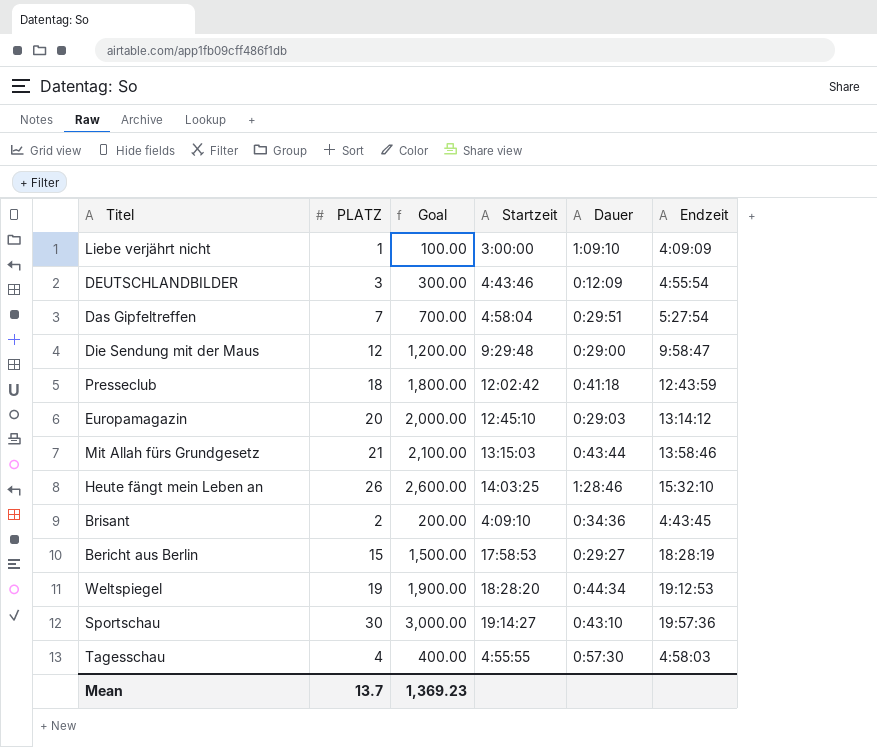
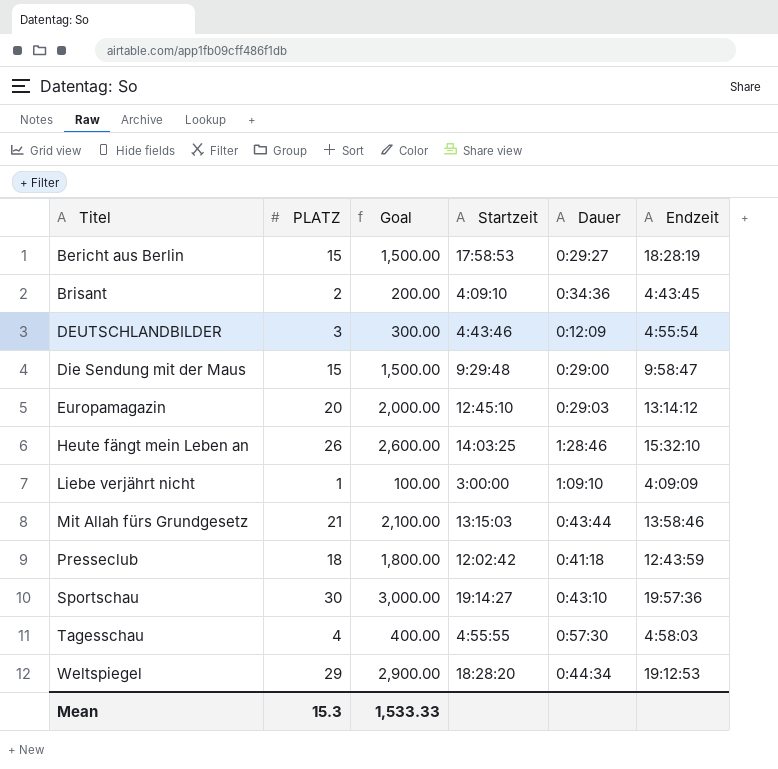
row order: none -> Titel ascending
row Das Gipfeltreffen: 7 | 700.00 | 4:58:04 | 0:29:51 | 5:27:54 -> none
Die Sendung mit der Maus | PLATZ: 12 -> 15
Die Sendung mit der Maus | Goal: 1,200.00 -> 1,500.00
Weltspiegel | PLATZ: 19 -> 29
Weltspiegel | Goal: 1,900.00 -> 2,900.00
Mean | PLATZ: 13.7 -> 15.3
Mean | Goal: 1,369.23 -> 1,533.33

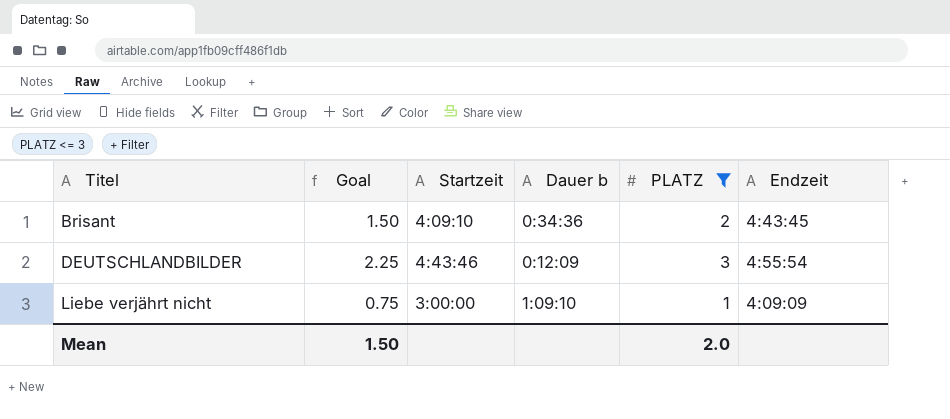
filter: none -> PLATZ <= 3
column Goal | formula: [PLATZ] * 100 -> [PLATZ] * 0.75
column name: Dauer -> Dauer b
column PLATZ | position: 2 -> 5
Mean | Goal: 1,533.33 -> 1.50
Mean | PLATZ: 15.3 -> 2.0

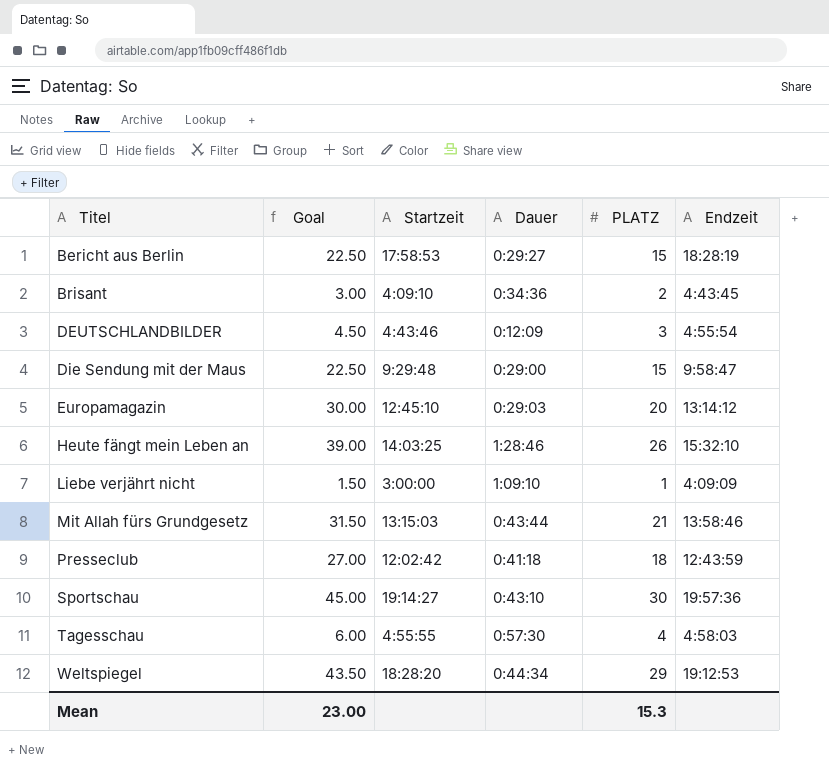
filter: PLATZ <= 3 -> none
column Goal | formula: [PLATZ] * 0.75 -> [PLATZ] * 1.5
column name: Dauer b -> Dauer
Mean | Goal: 1.50 -> 23.00
Mean | PLATZ: 2.0 -> 15.3

